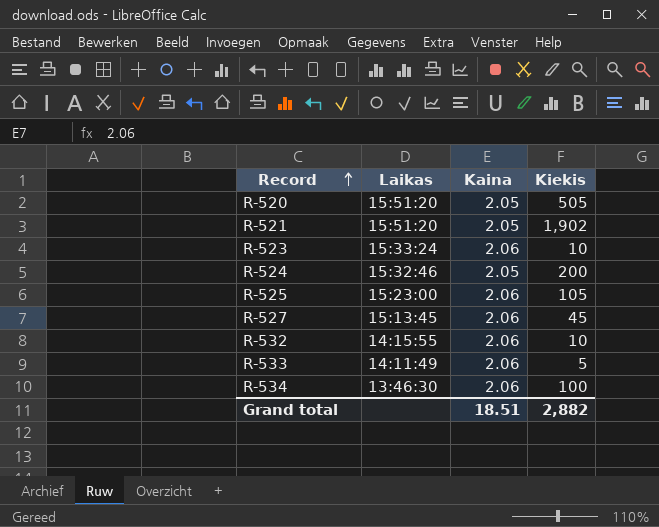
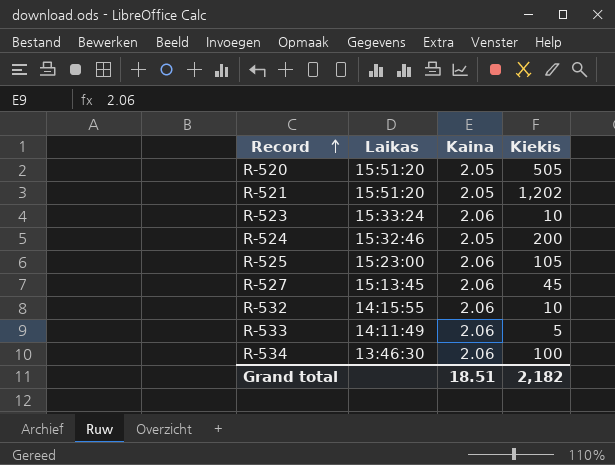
R-521 | Kiekis: 1,902 -> 1,202
Grand total | Kiekis: 2,882 -> 2,182

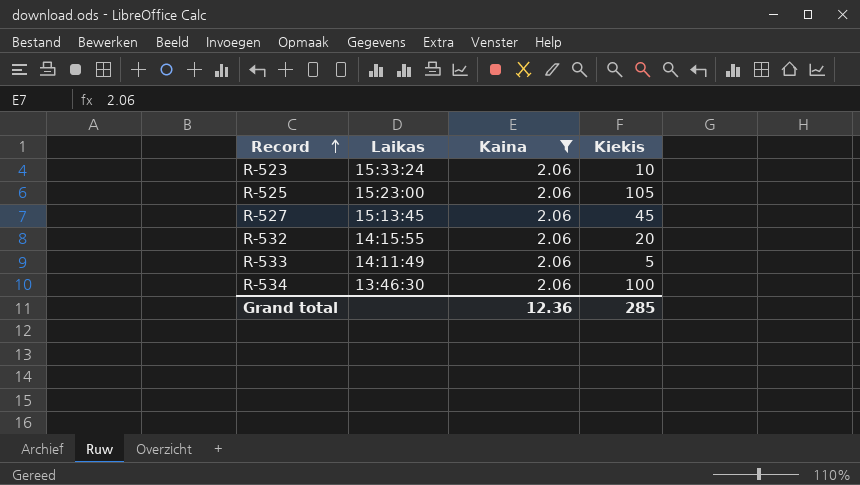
filter: none -> Kaina = 2.06
R-532 | Kiekis: 10 -> 20
Grand total | Kaina: 18.51 -> 12.36
Grand total | Kiekis: 2,182 -> 285

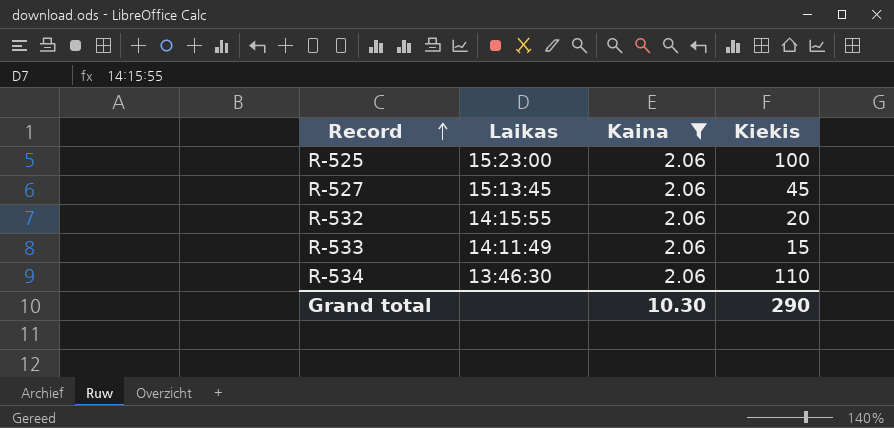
row R-523: 15:33:24 | 2.06 | 10 -> none
R-525 | Kiekis: 105 -> 100
R-533 | Kiekis: 5 -> 15
R-534 | Kiekis: 100 -> 110
Grand total | Kaina: 12.36 -> 10.30
Grand total | Kiekis: 285 -> 290

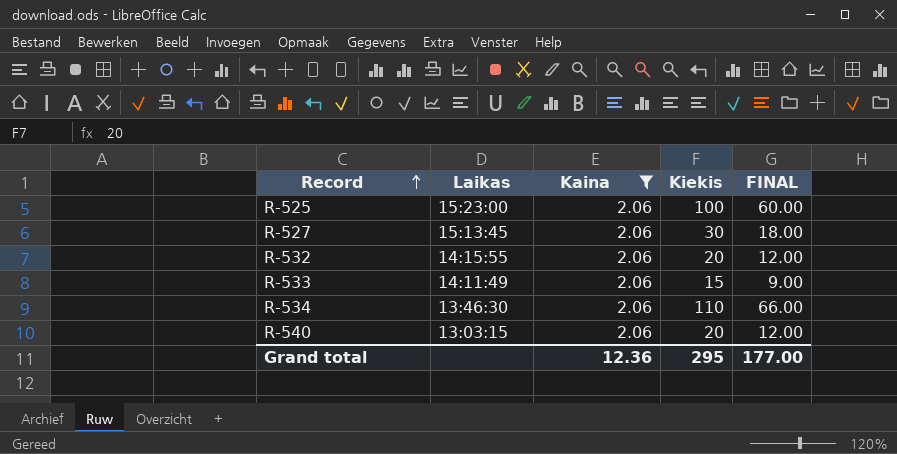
column FINAL | formula: none -> [Kiekis] * 0.6
R-527 | Kiekis: 45 -> 30
row R-540: none -> 13:03:15 | 2.06 | 20 | 12.00
Grand total | Kaina: 10.30 -> 12.36
Grand total | Kiekis: 290 -> 295

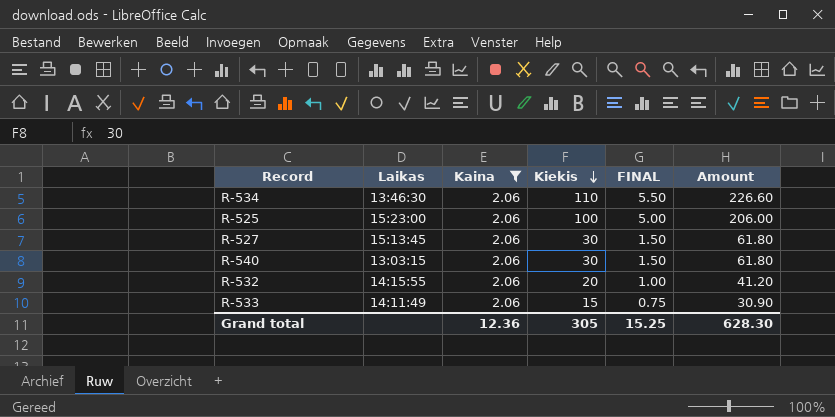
row order: Record ascending -> Kiekis descending
column FINAL | formula: [Kiekis] * 0.6 -> [Kiekis] * 0.05
column Amount | formula: none -> [Kaina] * [Kiekis]
R-540 | Kiekis: 20 -> 30
Grand total | Kiekis: 295 -> 305
Grand total | FINAL: 177.00 -> 15.25

